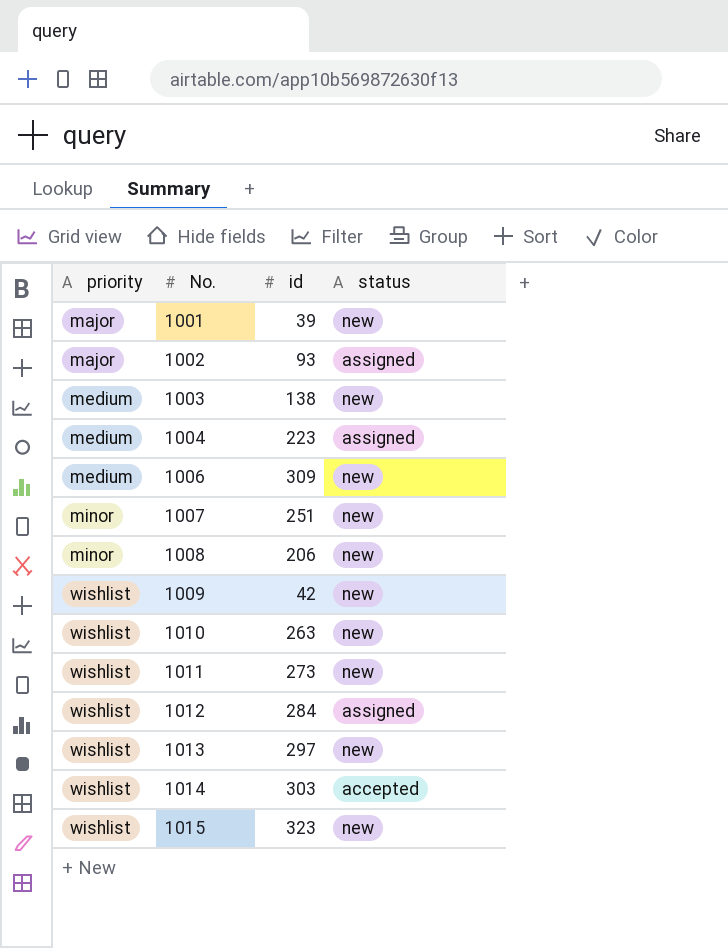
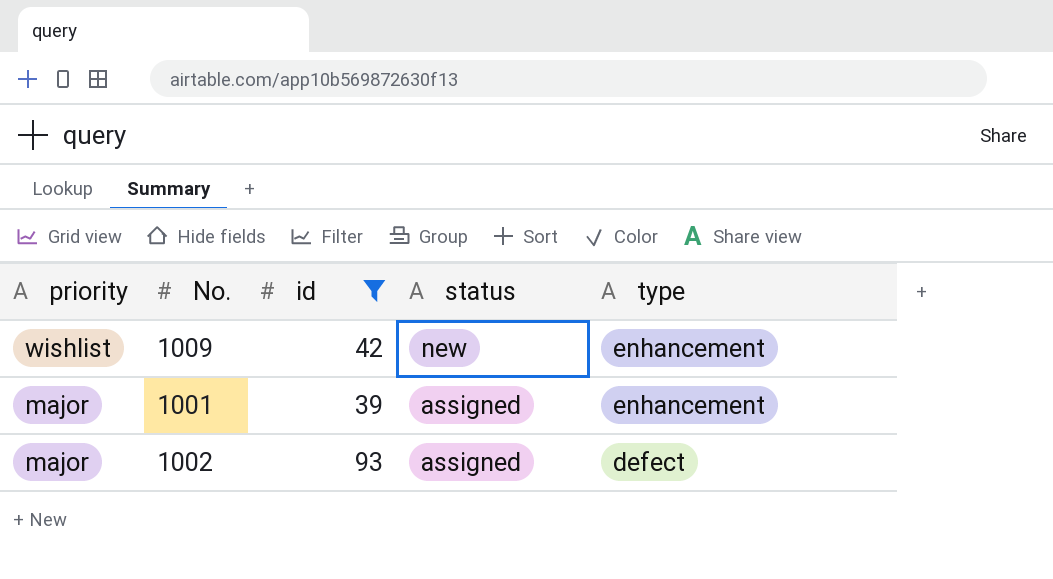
filter: none -> id <= 93
row order: priority ascending -> priority descending
column type | position: none -> 5
1001 | status: new -> assigned

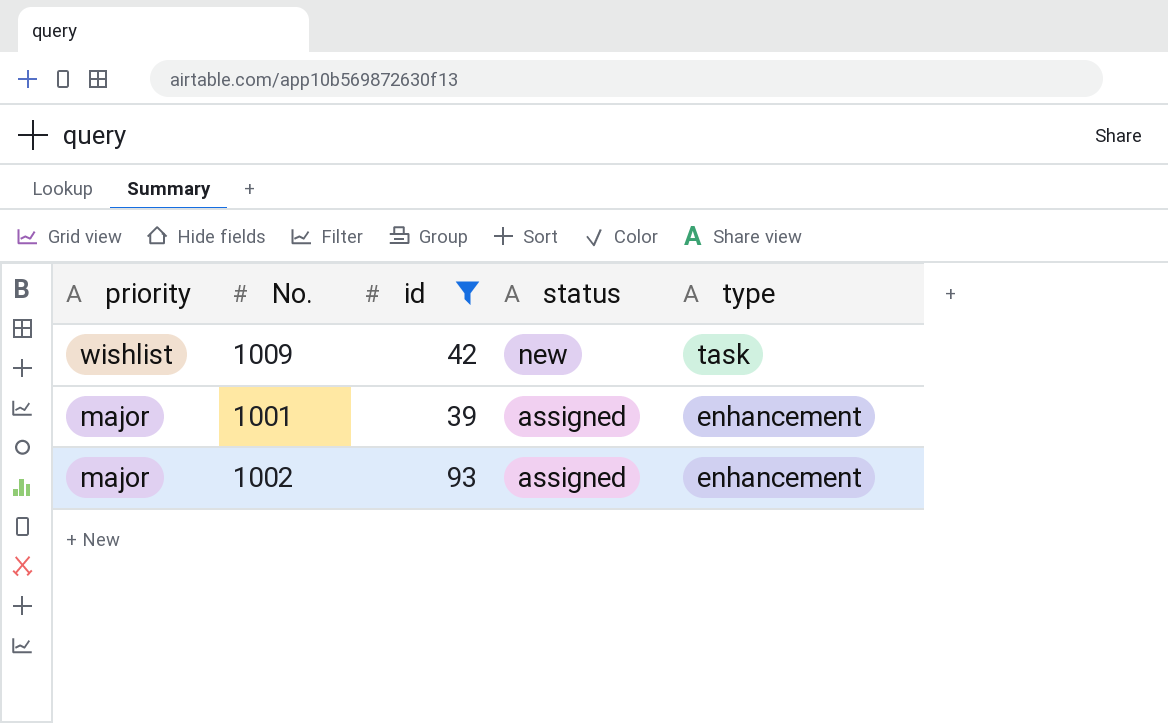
1009 | type: enhancement -> task
1002 | type: defect -> enhancement

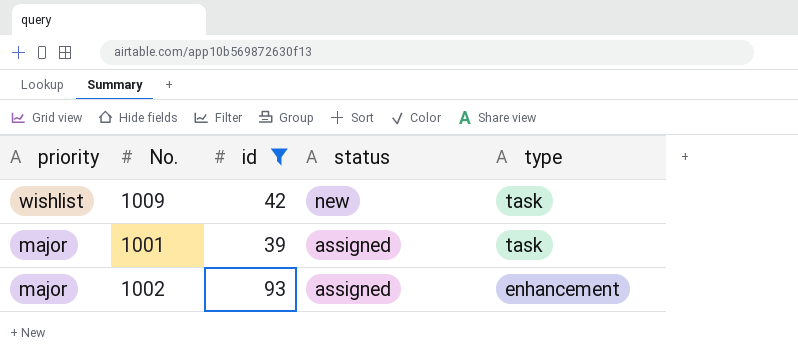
1001 | type: enhancement -> task

